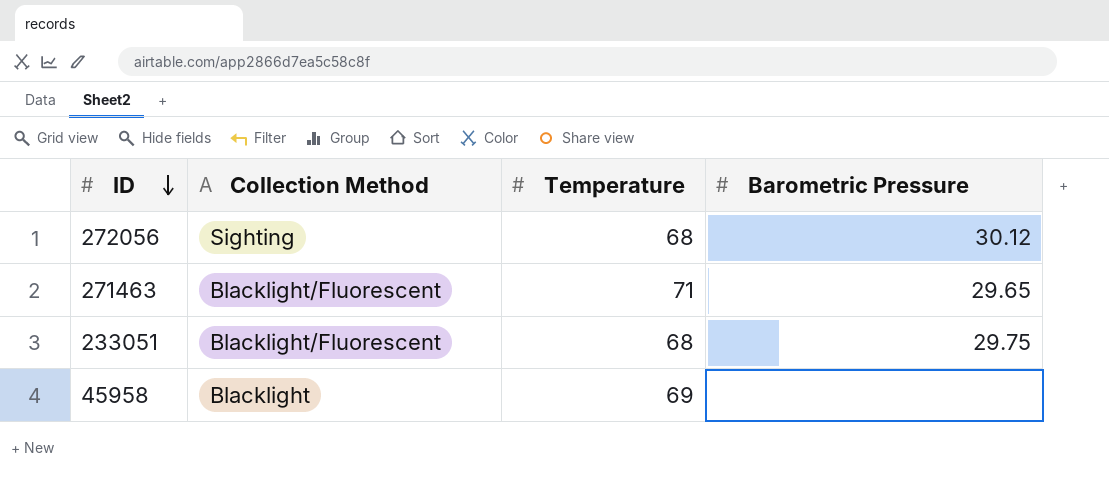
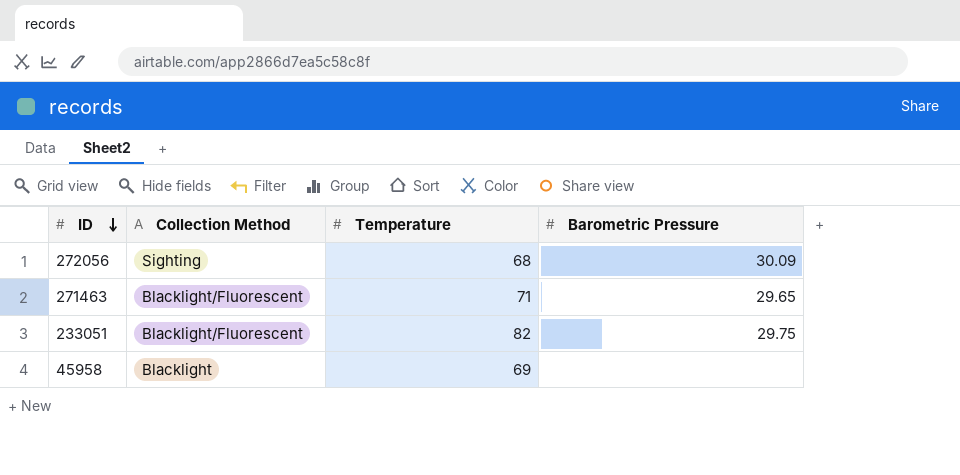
272056 | Barometric Pressure: 30.12 -> 30.09
233051 | Temperature: 68 -> 82

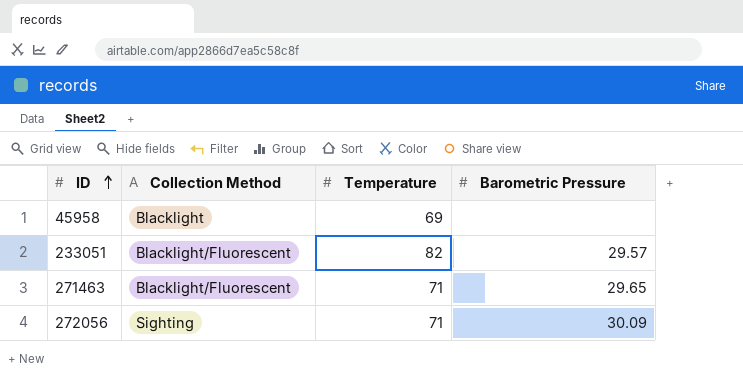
row order: ID descending -> ID ascending
233051 | Barometric Pressure: 29.75 -> 29.57
272056 | Temperature: 68 -> 71

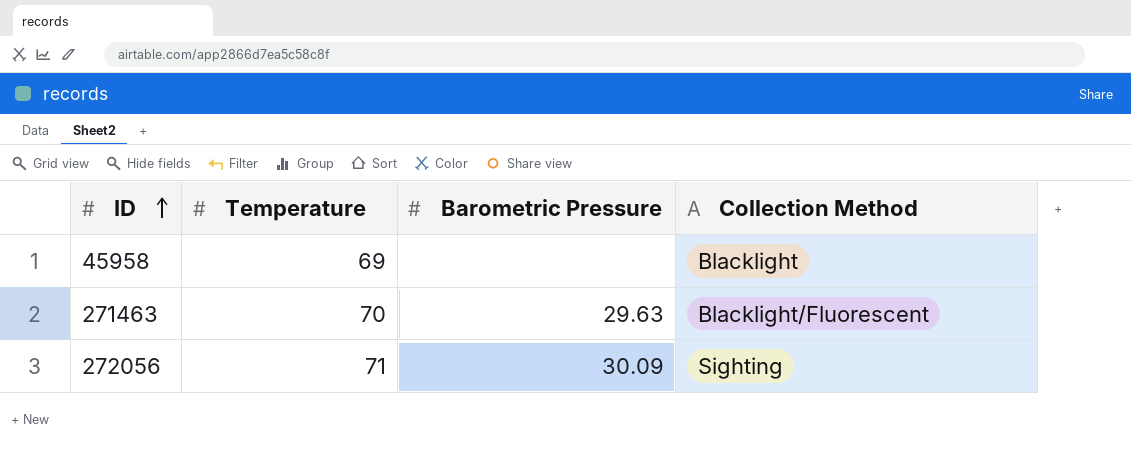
column Collection Method | position: 2 -> 4
row 233051: Blacklight/Fluorescent | 82 | 29.57 -> none
271463 | Temperature: 71 -> 70
271463 | Barometric Pressure: 29.65 -> 29.63

